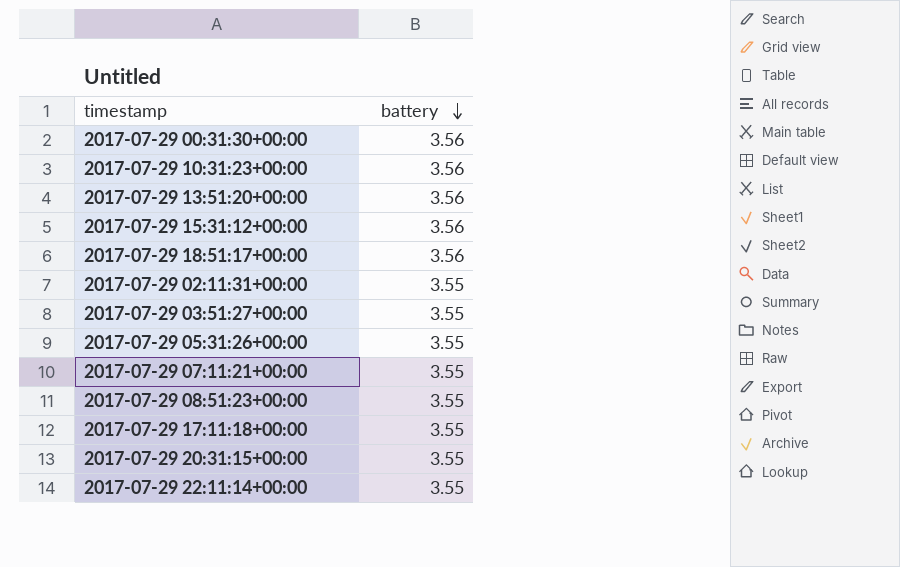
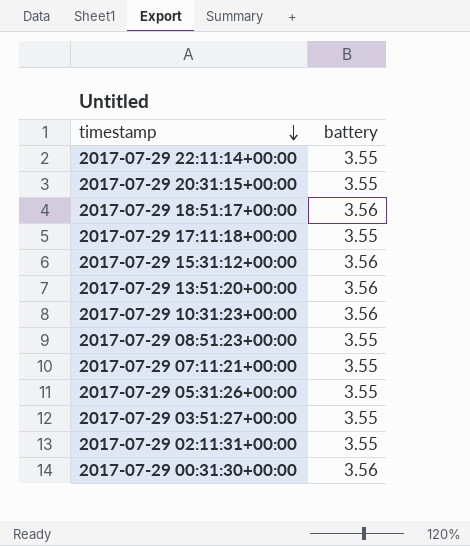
row order: battery descending -> timestamp descending

